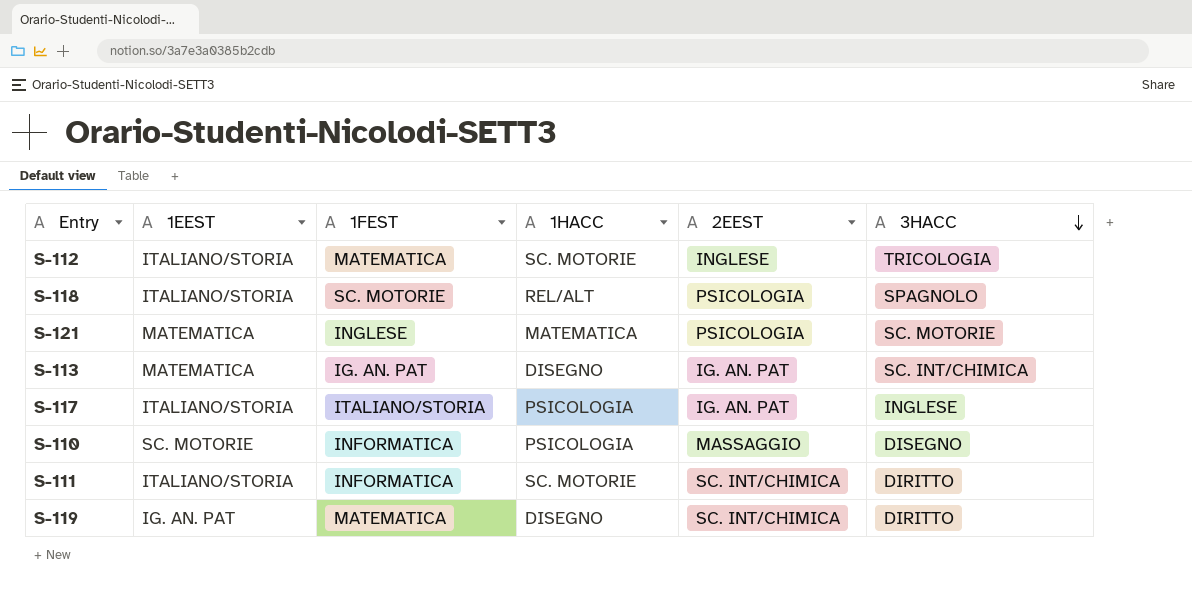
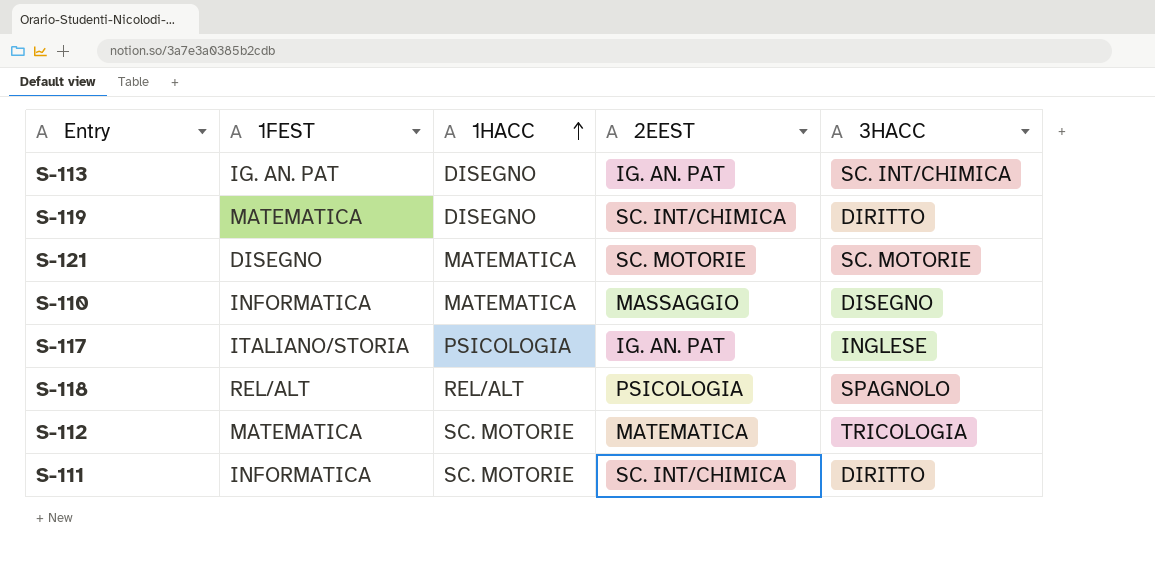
row order: 3HACC descending -> 1HACC ascending
column 1EEST | position: 2 -> none
S-121 | 1FEST: INGLESE -> DISEGNO
S-121 | 2EEST: PSICOLOGIA -> SC. MOTORIE
S-110 | 1HACC: PSICOLOGIA -> MATEMATICA
S-118 | 1FEST: SC. MOTORIE -> REL/ALT
S-112 | 2EEST: INGLESE -> MATEMATICA

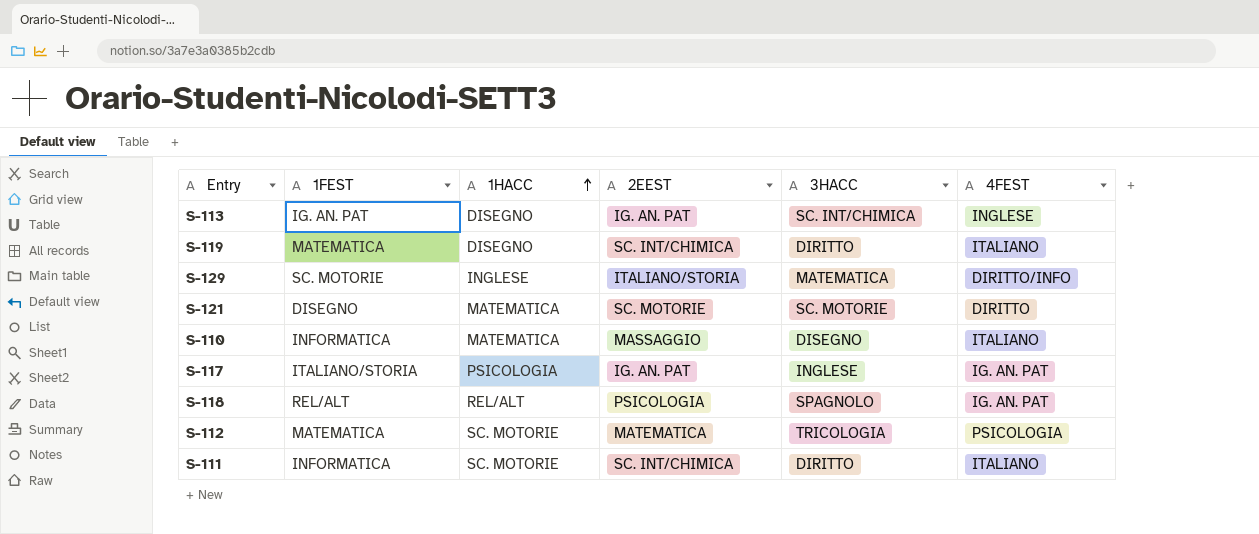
column 4FEST | position: none -> 6
row S-129: none -> SC. MOTORIE | INGLESE | ITALIANO/STORIA | MATEMATICA | DIRITTO/INFO

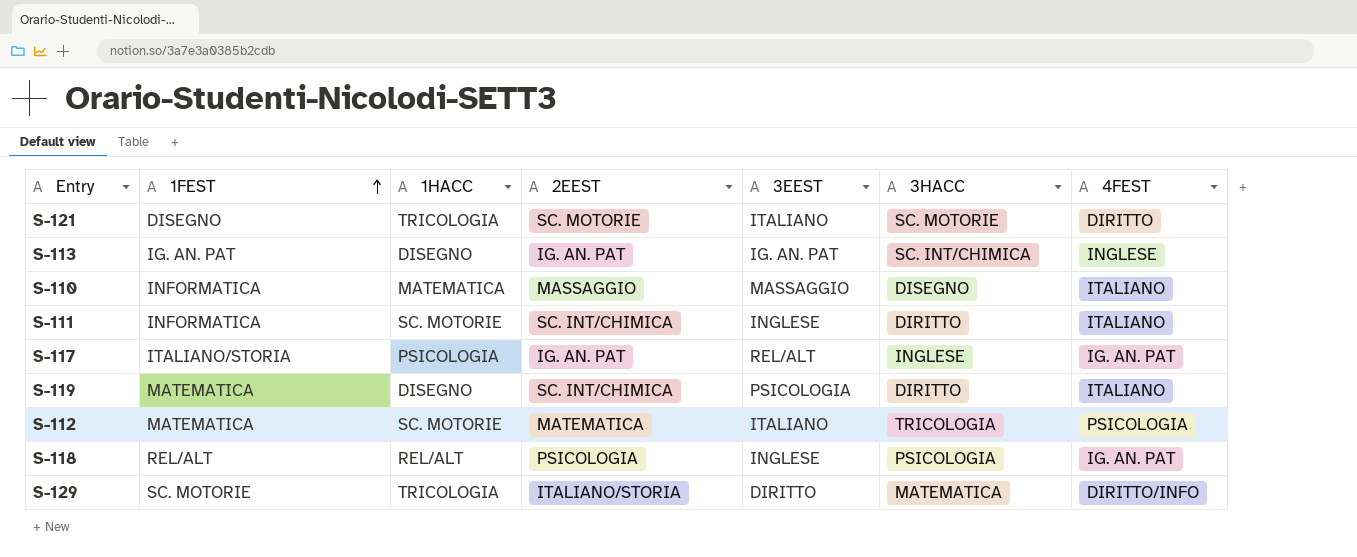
row order: 1HACC ascending -> 1FEST ascending
column 3EEST | position: none -> 5
S-121 | 1HACC: MATEMATICA -> TRICOLOGIA
S-118 | 3HACC: SPAGNOLO -> PSICOLOGIA
S-129 | 1HACC: INGLESE -> TRICOLOGIA

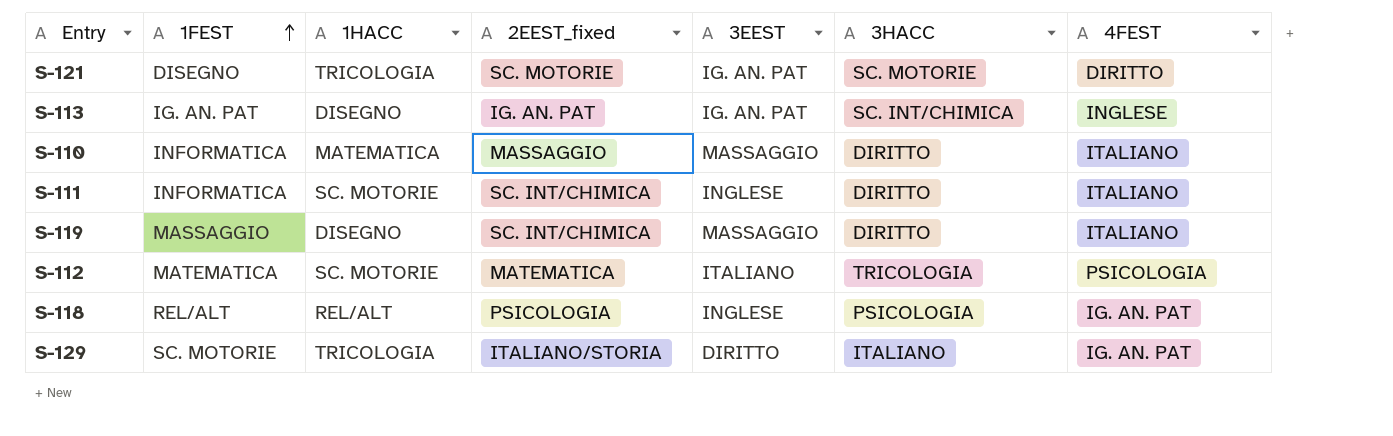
column name: 2EEST -> 2EEST_fixed
row S-117: ITALIANO/STORIA | PSICOLOGIA | IG. AN. PAT | REL/ALT | INGLESE | IG. AN. PAT -> none
S-121 | 3EEST: ITALIANO -> IG. AN. PAT
S-110 | 3HACC: DISEGNO -> DIRITTO
S-119 | 1FEST: MATEMATICA -> MASSAGGIO
S-119 | 3EEST: PSICOLOGIA -> MASSAGGIO
S-129 | 3HACC: MATEMATICA -> ITALIANO
S-129 | 4FEST: DIRITTO/INFO -> IG. AN. PAT

